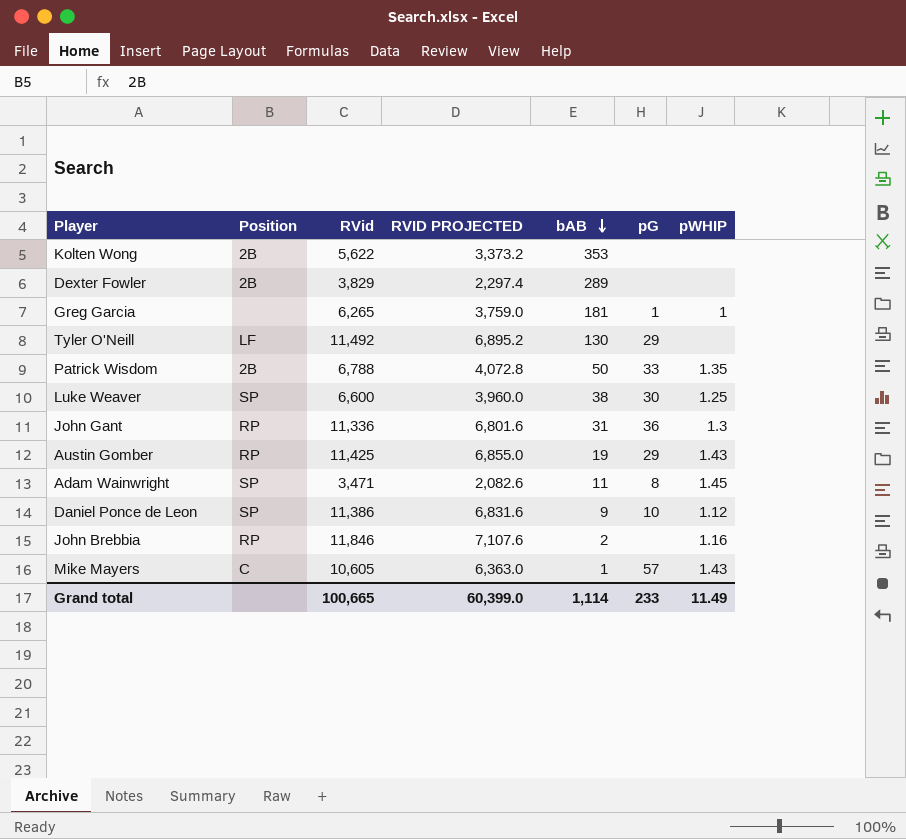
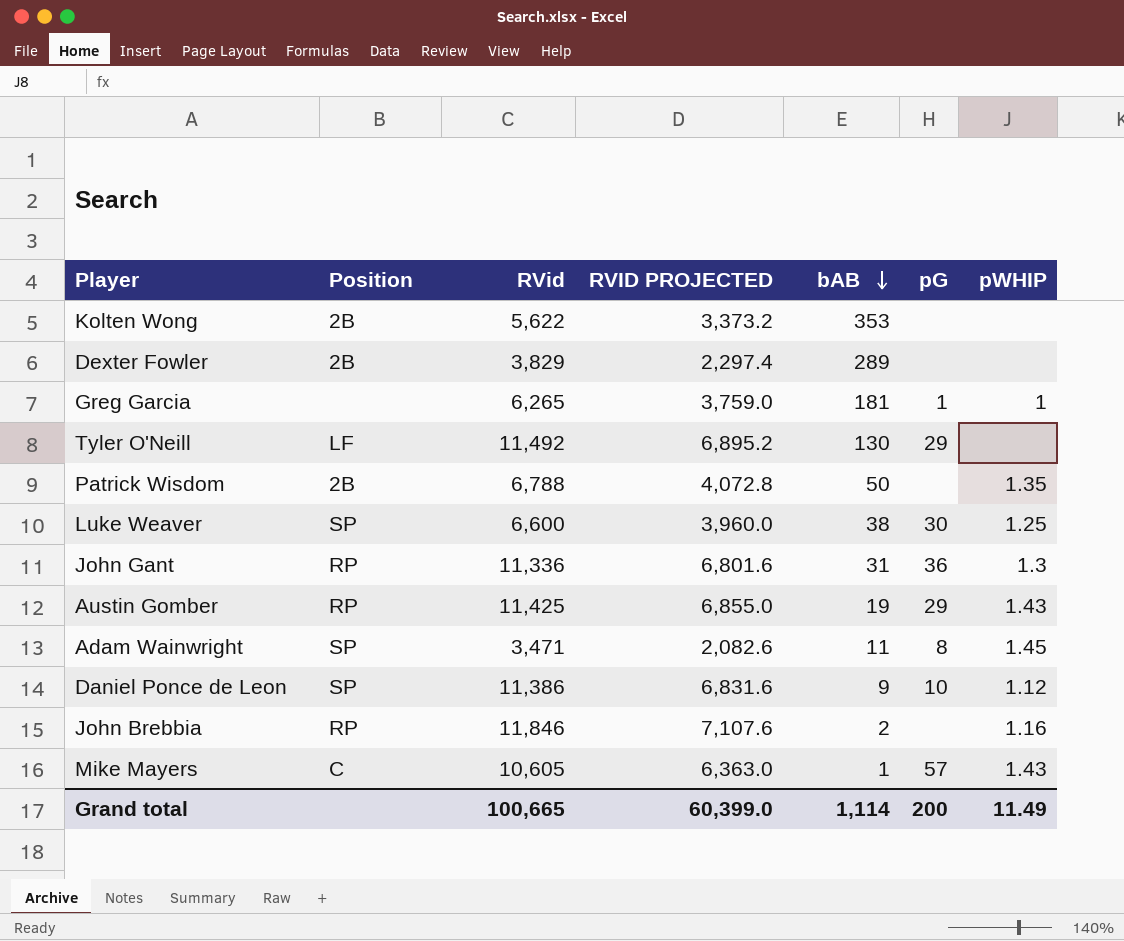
Patrick Wisdom | pG: 33 -> none
Grand total | pG: 233 -> 200

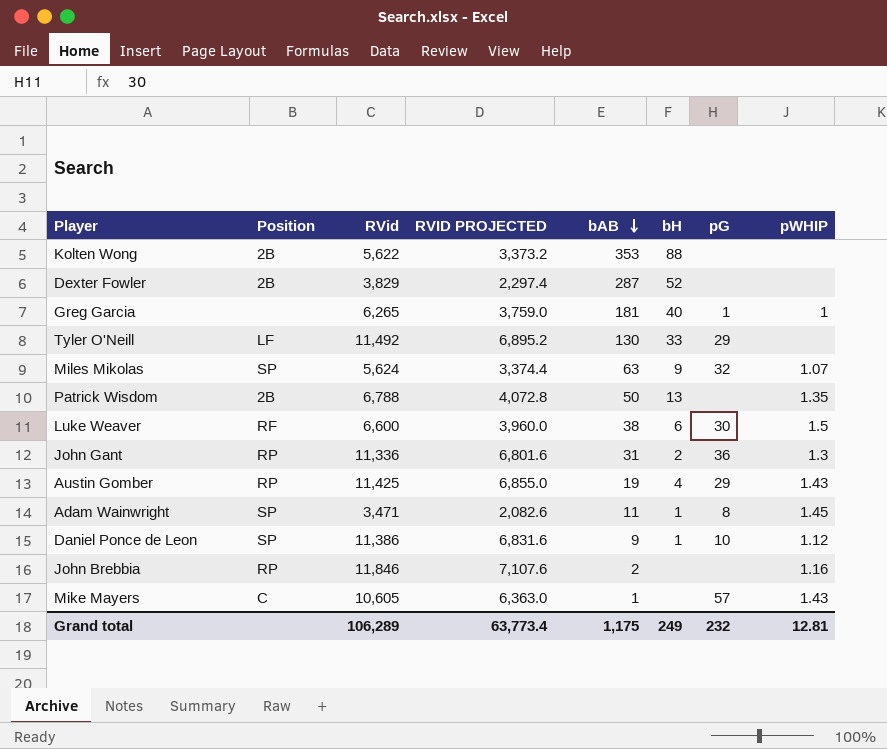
column bH | position: none -> 6
Dexter Fowler | bAB: 289 -> 287
row Miles Mikolas: none -> SP | 5,624 | 3,374.4 | 63 | 9 | 32 | 1.07
Luke Weaver | Position: SP -> RF
Luke Weaver | pWHIP: 1.25 -> 1.5
Grand total | RVid: 100,665 -> 106,289
Grand total | RVID PROJECTED: 60,399.0 -> 63,773.4
Grand total | bAB: 1,114 -> 1,175
Grand total | pG: 200 -> 232
Grand total | pWHIP: 11.49 -> 12.81

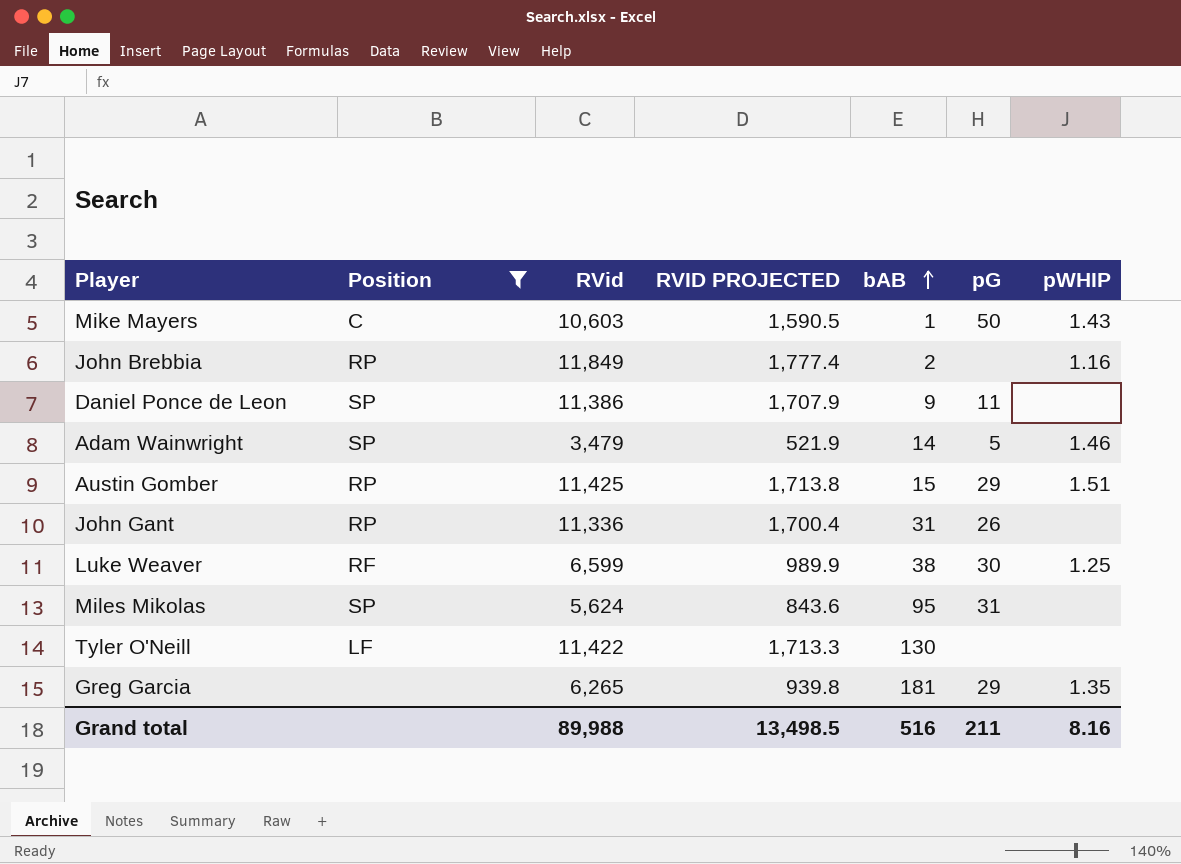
filter: none -> Position != 2B
row order: bAB descending -> bAB ascending
column bH | position: 6 -> none
column RVID PROJECTED | formula: [RVid] * 0.6 -> [RVid] * 0.15
Mike Mayers | RVid: 10,605 -> 10,603
Mike Mayers | pG: 57 -> 50
John Brebbia | RVid: 11,846 -> 11,849
Daniel Ponce de Leon | pG: 10 -> 11
Daniel Ponce de Leon | pWHIP: 1.12 -> none
Adam Wainwright | RVid: 3,471 -> 3,479
Adam Wainwright | bAB: 11 -> 14
Adam Wainwright | pG: 8 -> 5
Adam Wainwright | pWHIP: 1.45 -> 1.46
Austin Gomber | bAB: 19 -> 15
Austin Gomber | pWHIP: 1.43 -> 1.51
John Gant | pG: 36 -> 26
John Gant | pWHIP: 1.3 -> none
Luke Weaver | RVid: 6,600 -> 6,599
Luke Weaver | pWHIP: 1.5 -> 1.25
Miles Mikolas | bAB: 63 -> 95
Miles Mikolas | pG: 32 -> 31
Miles Mikolas | pWHIP: 1.07 -> none
Tyler O'Neill | RVid: 11,492 -> 11,422
Tyler O'Neill | pG: 29 -> none
Greg Garcia | pG: 1 -> 29
Greg Garcia | pWHIP: 1 -> 1.35
Grand total | RVid: 106,289 -> 89,988
Grand total | RVID PROJECTED: 63,773.4 -> 13,498.5
Grand total | bAB: 1,175 -> 516
Grand total | pG: 232 -> 211
Grand total | pWHIP: 12.81 -> 8.16

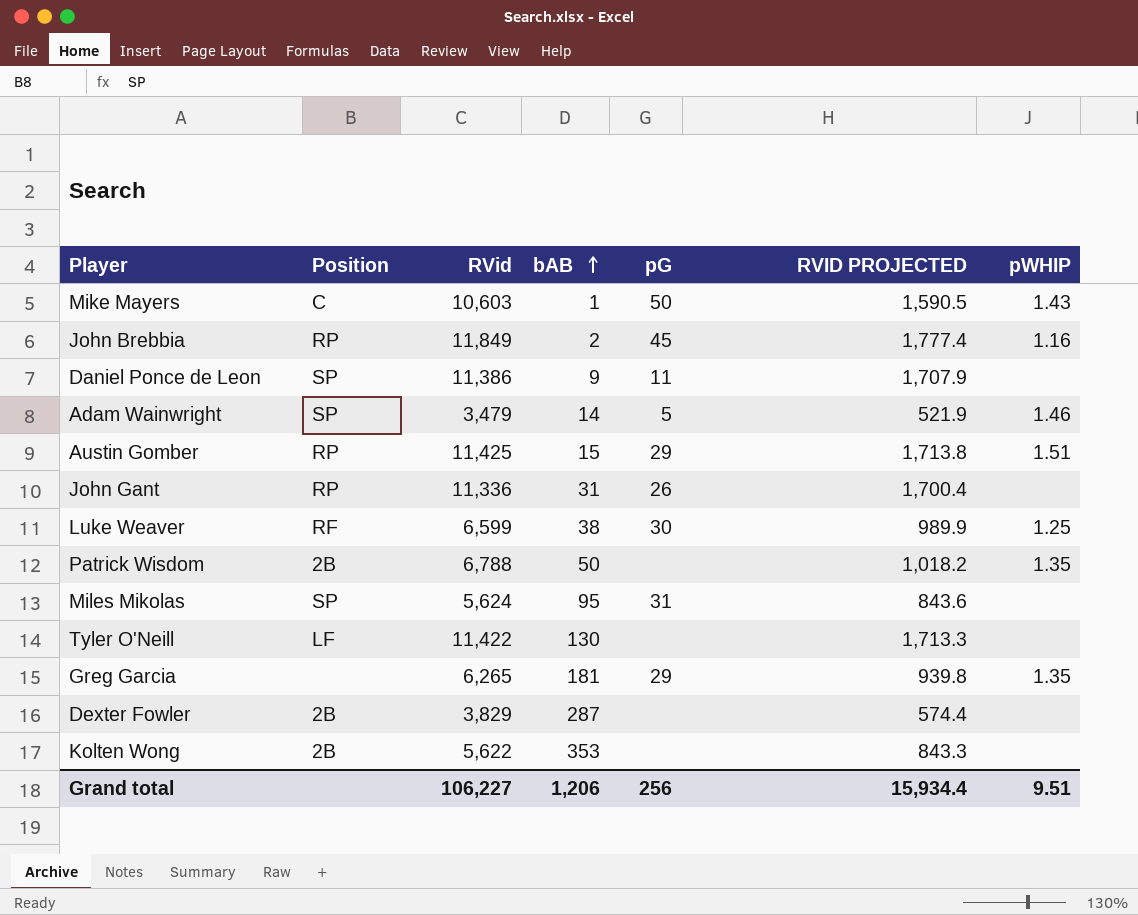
filter: Position != 2B -> none
column RVID PROJECTED | position: 4 -> 6
John Brebbia | pG: none -> 45
Grand total | RVid: 89,988 -> 106,227
Grand total | bAB: 516 -> 1,206
Grand total | pG: 211 -> 256
Grand total | RVID PROJECTED: 13,498.5 -> 15,934.4
Grand total | pWHIP: 8.16 -> 9.51

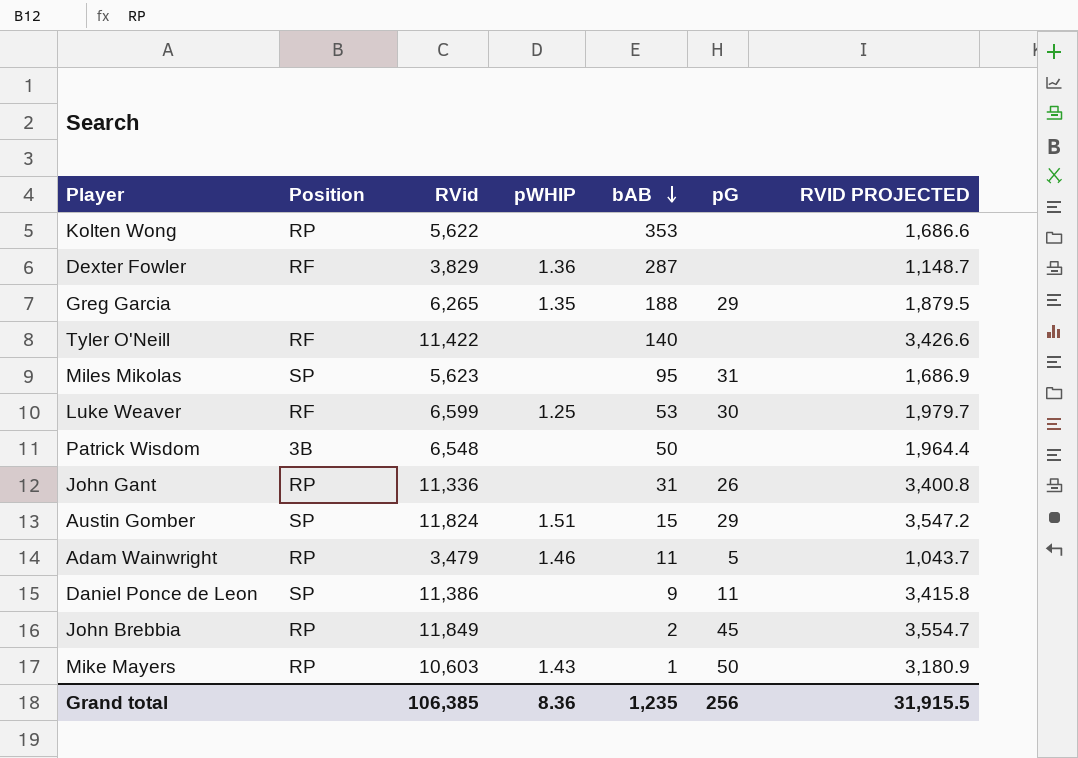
row order: bAB ascending -> bAB descending
column pWHIP | position: 7 -> 4
column RVID PROJECTED | formula: [RVid] * 0.15 -> [RVid] * 0.3
Kolten Wong | Position: 2B -> RP
Dexter Fowler | Position: 2B -> RF
Dexter Fowler | pWHIP: none -> 1.36
Greg Garcia | bAB: 181 -> 188
Tyler O'Neill | Position: LF -> RF
Tyler O'Neill | bAB: 130 -> 140
Miles Mikolas | RVid: 5,624 -> 5,623
Luke Weaver | bAB: 38 -> 53
Patrick Wisdom | Position: 2B -> 3B
Patrick Wisdom | RVid: 6,788 -> 6,548
Patrick Wisdom | pWHIP: 1.35 -> none
Austin Gomber | Position: RP -> SP
Austin Gomber | RVid: 11,425 -> 11,824
Adam Wainwright | Position: SP -> RP
Adam Wainwright | bAB: 14 -> 11
John Brebbia | pWHIP: 1.16 -> none
Mike Mayers | Position: C -> RP
Grand total | RVid: 106,227 -> 106,385
Grand total | pWHIP: 9.51 -> 8.36
Grand total | bAB: 1,206 -> 1,235
Grand total | RVID PROJECTED: 15,934.4 -> 31,915.5

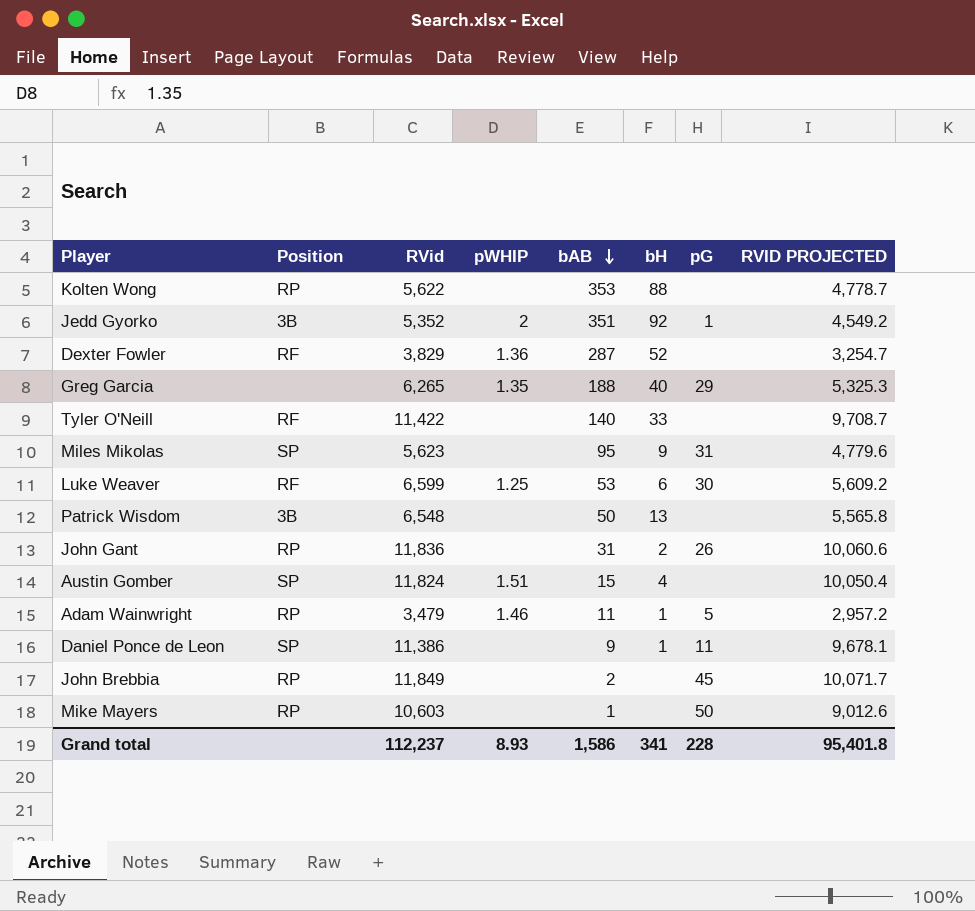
column bH | position: none -> 6
column RVID PROJECTED | formula: [RVid] * 0.3 -> [RVid] * 0.85
row Jedd Gyorko: none -> 3B | 5,352 | 2 | 351 | 92 | 1 | 4,549.2
John Gant | RVid: 11,336 -> 11,836
Austin Gomber | pG: 29 -> none
Mike Mayers | pWHIP: 1.43 -> none
Grand total | RVid: 106,385 -> 112,237
Grand total | pWHIP: 8.36 -> 8.93
Grand total | bAB: 1,235 -> 1,586
Grand total | pG: 256 -> 228
Grand total | RVID PROJECTED: 31,915.5 -> 95,401.8

